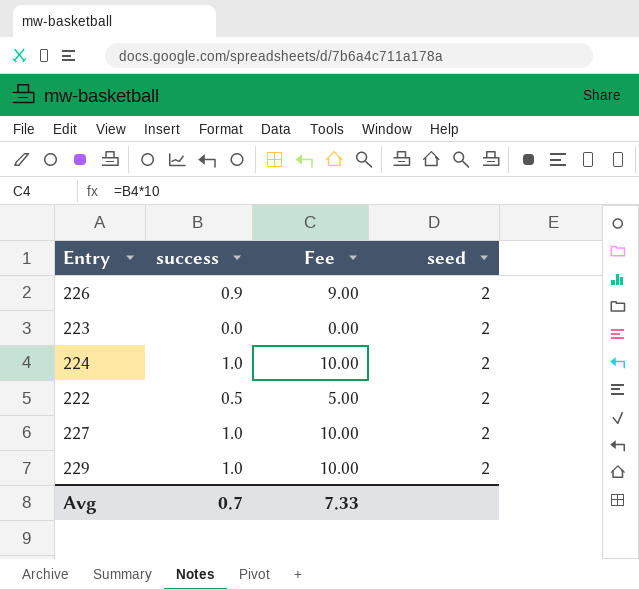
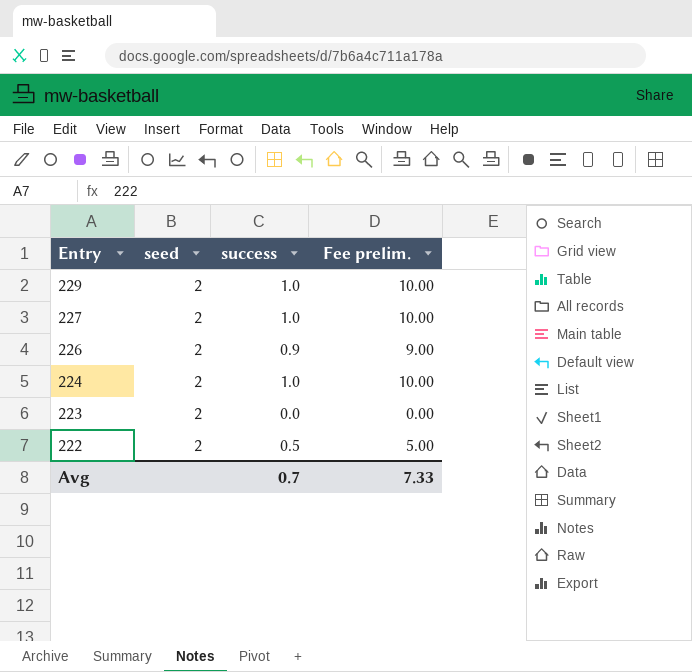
row order: none -> Entry descending
column seed | position: 4 -> 2
column name: Fee -> Fee prelim.

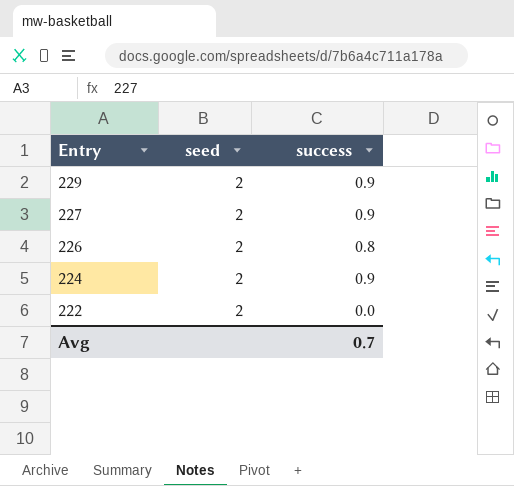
column Fee prelim. | formula: [success] * 10 -> none
row 223: 2 | 0.0 | 0.00 -> none
229 | success: 1.0 -> 0.9
227 | success: 1.0 -> 0.9
226 | success: 0.9 -> 0.8
224 | success: 1.0 -> 0.9
222 | success: 0.5 -> 0.0

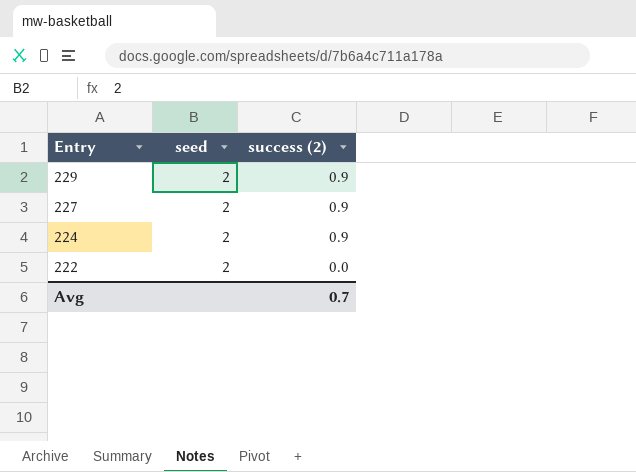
column name: success -> success (2)
row 226: 2 | 0.8 -> none

